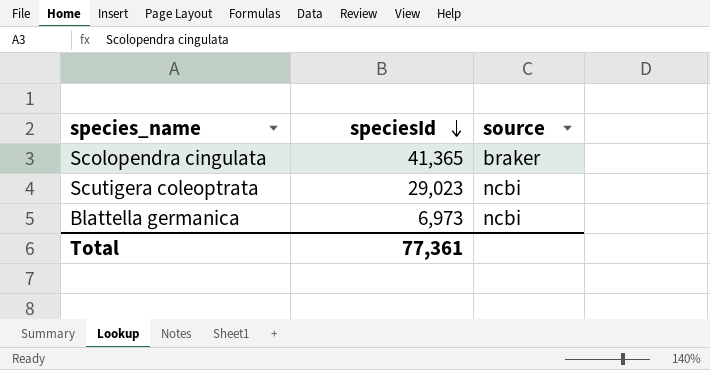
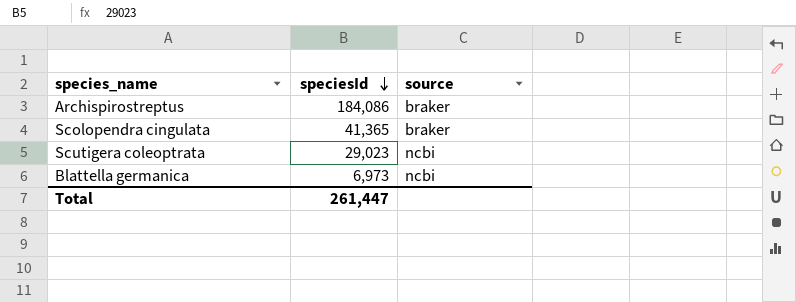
row Archispirostreptus: none -> 184,086 | braker
Total | speciesId: 77,361 -> 261,447

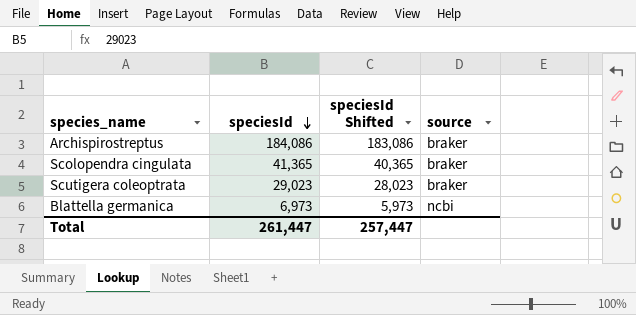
column speciesId Shifted | formula: none -> [speciesId] - 1000
Scutigera coleoptrata | source: ncbi -> braker

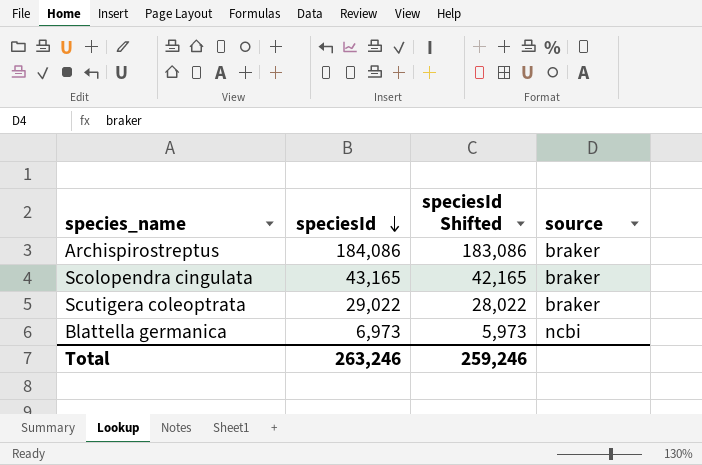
Scolopendra cingulata | speciesId: 41,365 -> 43,165
Scolopendra cingulata | speciesId Shifted: 40,365 -> 42,165
Scutigera coleoptrata | speciesId: 29,023 -> 29,022
Scutigera coleoptrata | speciesId Shifted: 28,023 -> 28,022
Total | speciesId: 261,447 -> 263,246
Total | speciesId Shifted: 257,447 -> 259,246

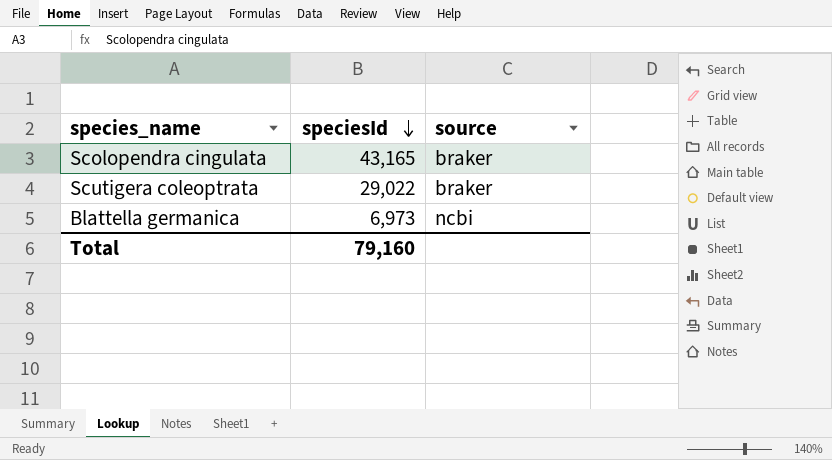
column speciesId Shifted | formula: [speciesId] - 1000 -> none
row Archispirostreptus: 184,086 | 183,086 | braker -> none
Total | speciesId: 263,246 -> 79,160

